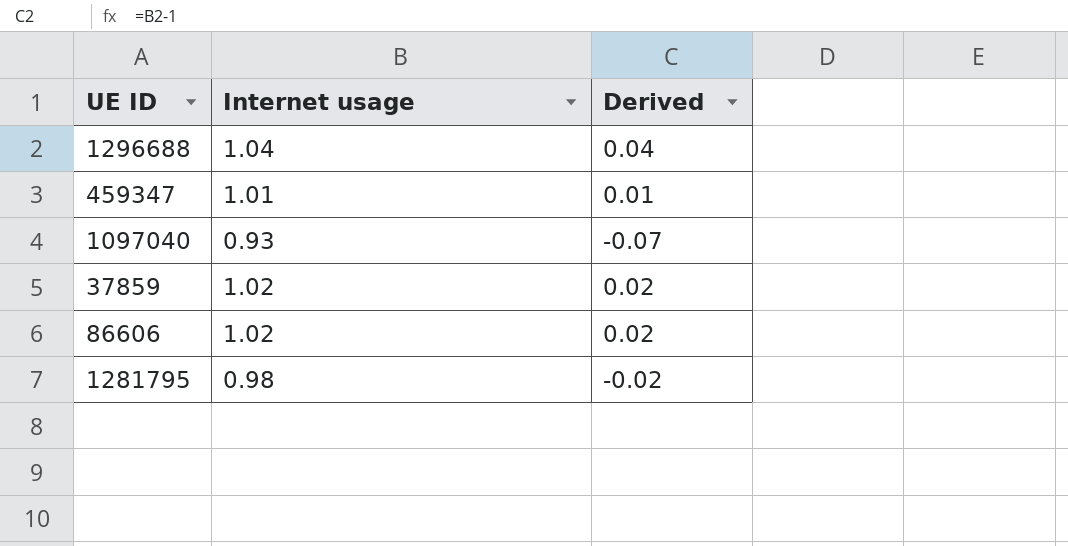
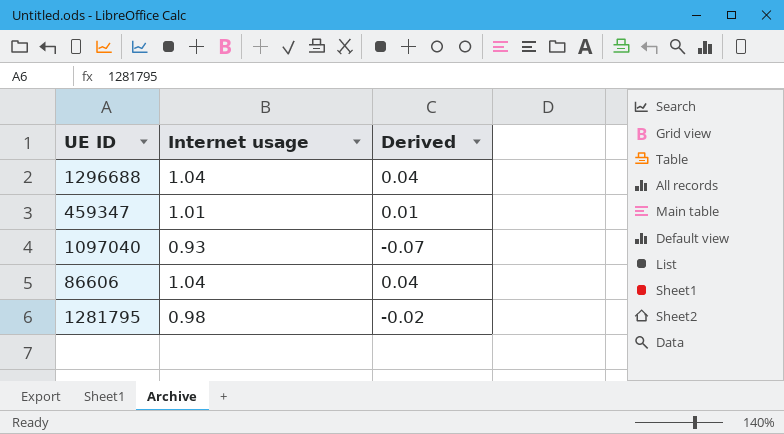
row 37859: 1.02 | 0.02 -> none
86606 | Internet usage: 1.02 -> 1.04
86606 | Derived: 0.02 -> 0.04

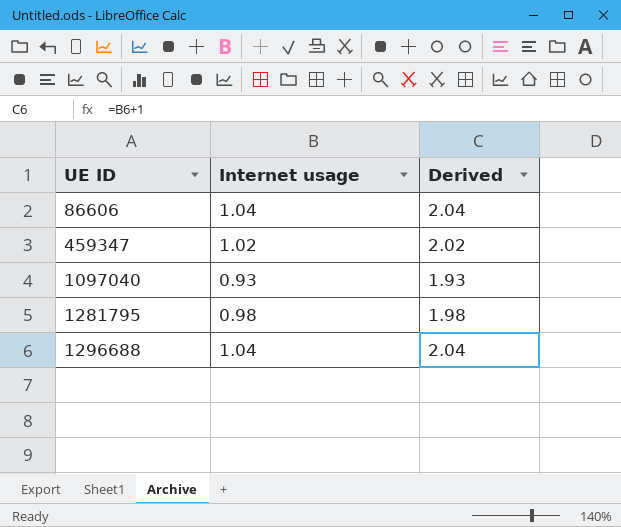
row order: none -> UE ID ascending
column Derived | formula: [Internet usage] - 1 -> [Internet usage] + 1
459347 | Internet usage: 1.01 -> 1.02

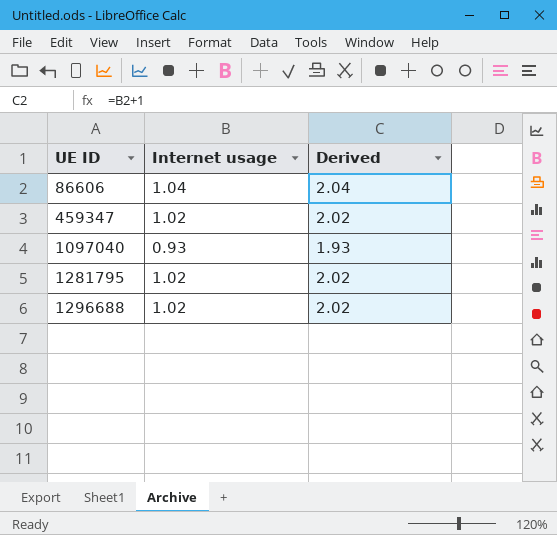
1281795 | Internet usage: 0.98 -> 1.02
1281795 | Derived: 1.98 -> 2.02
1296688 | Internet usage: 1.04 -> 1.02
1296688 | Derived: 2.04 -> 2.02

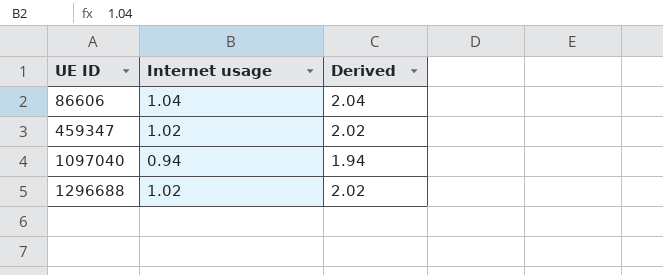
row 1281795: 1.02 | 2.02 -> none
1097040 | Internet usage: 0.93 -> 0.94
1097040 | Derived: 1.93 -> 1.94

